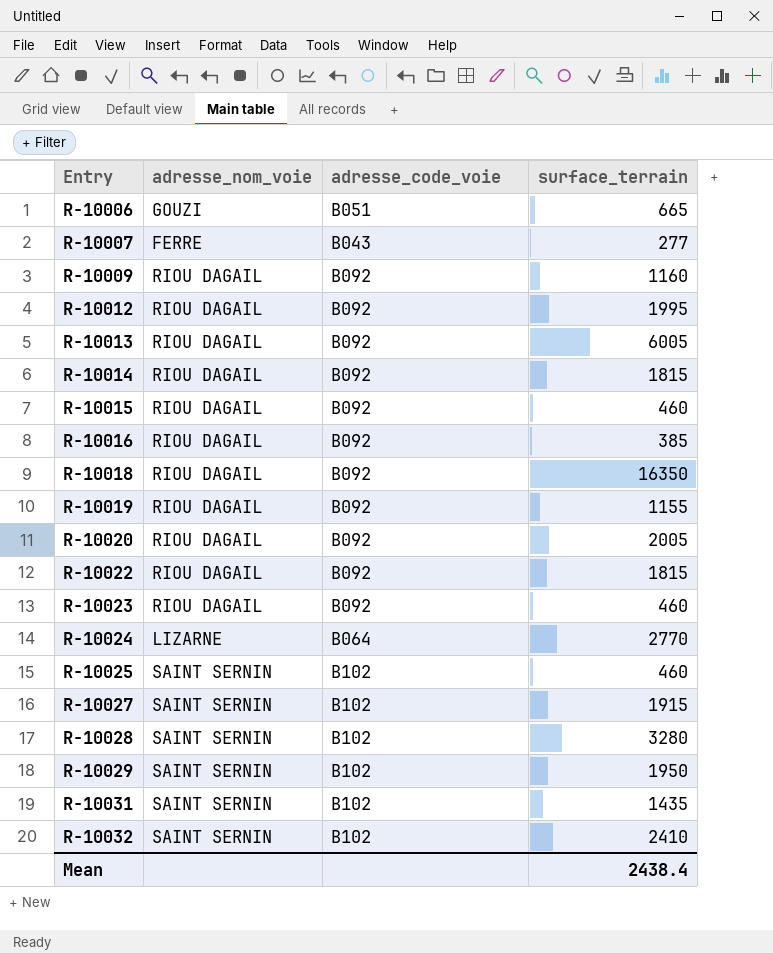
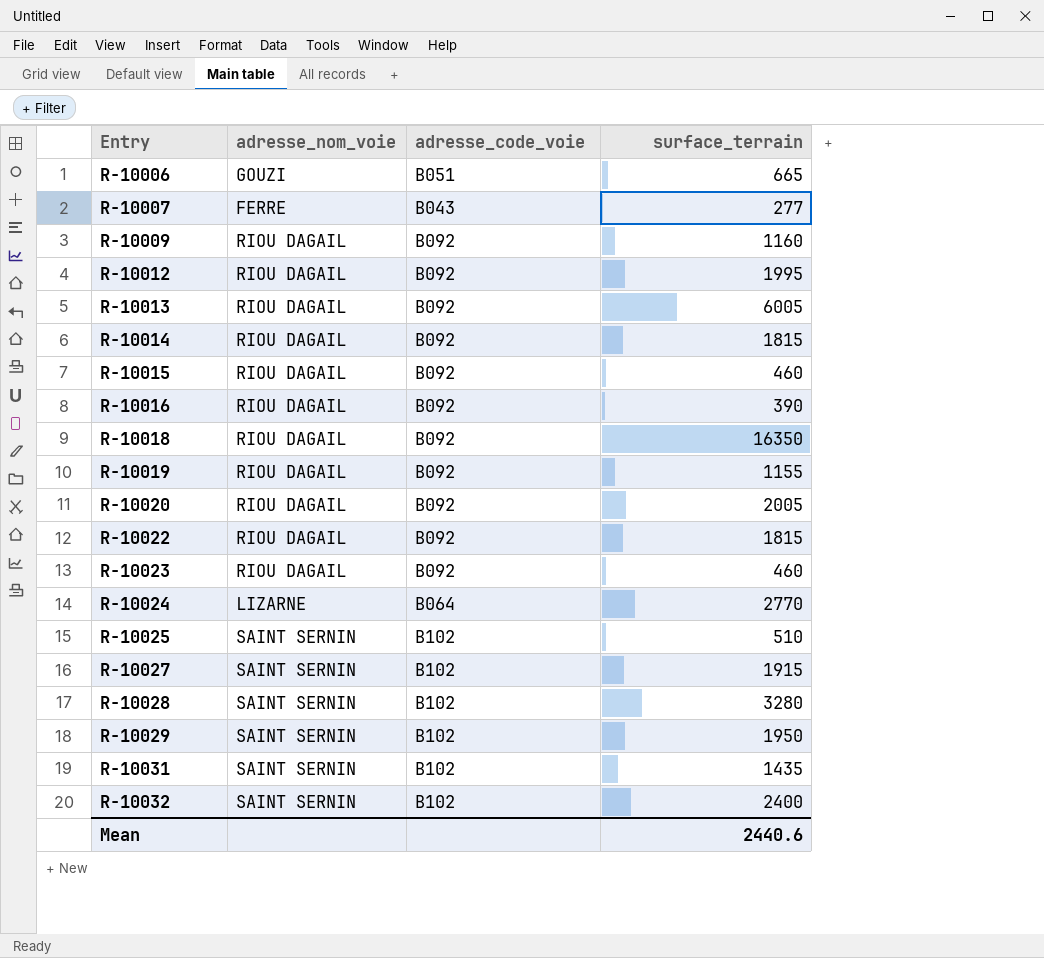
R-10016 | surface_terrain: 385 -> 390
R-10025 | surface_terrain: 460 -> 510
R-10032 | surface_terrain: 2410 -> 2400
Mean | surface_terrain: 2438.4 -> 2440.6

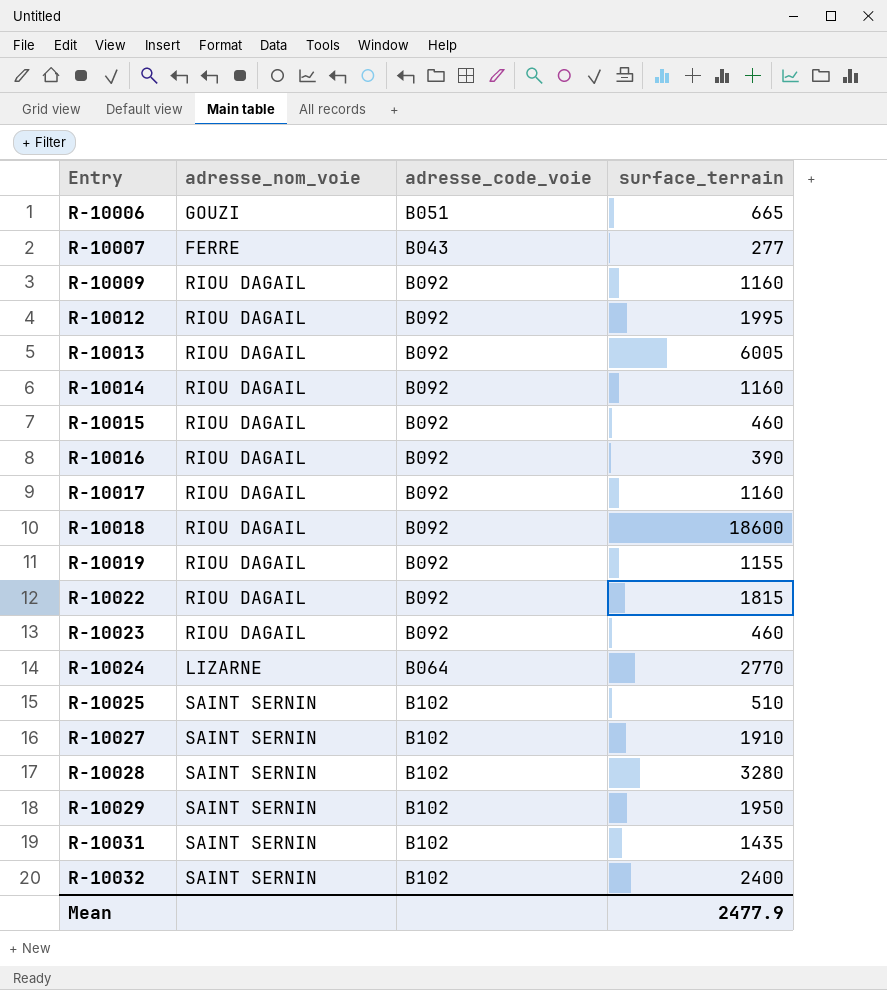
row R-10020: RIOU DAGAIL | B092 | 2005 -> none
R-10014 | surface_terrain: 1815 -> 1160
row R-10017: none -> RIOU DAGAIL | B092 | 1160
R-10018 | surface_terrain: 16350 -> 18600
R-10027 | surface_terrain: 1915 -> 1910
Mean | surface_terrain: 2440.6 -> 2477.9

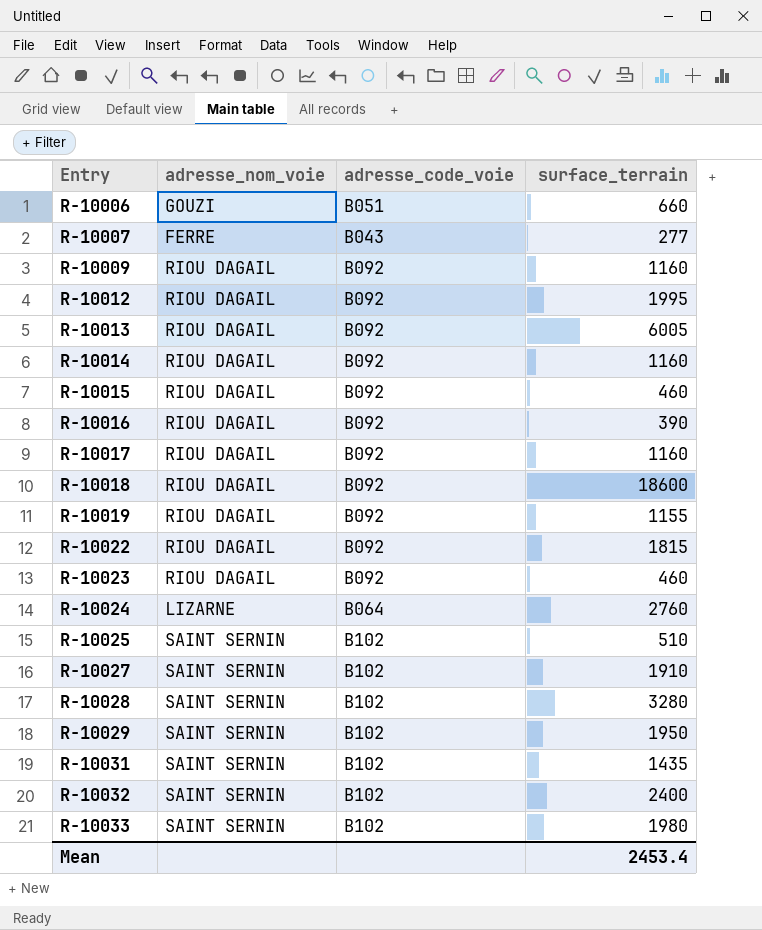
R-10006 | surface_terrain: 665 -> 660
R-10024 | surface_terrain: 2770 -> 2760
row R-10033: none -> SAINT SERNIN | B102 | 1980
Mean | surface_terrain: 2477.9 -> 2453.4

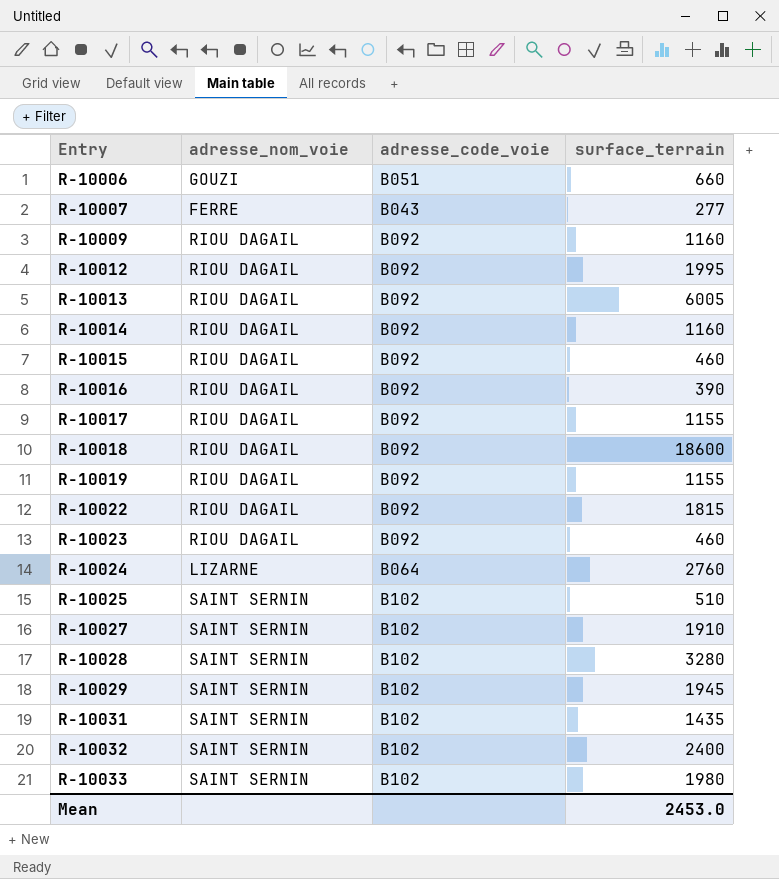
R-10017 | surface_terrain: 1160 -> 1155
R-10029 | surface_terrain: 1950 -> 1945
Mean | surface_terrain: 2453.4 -> 2453.0

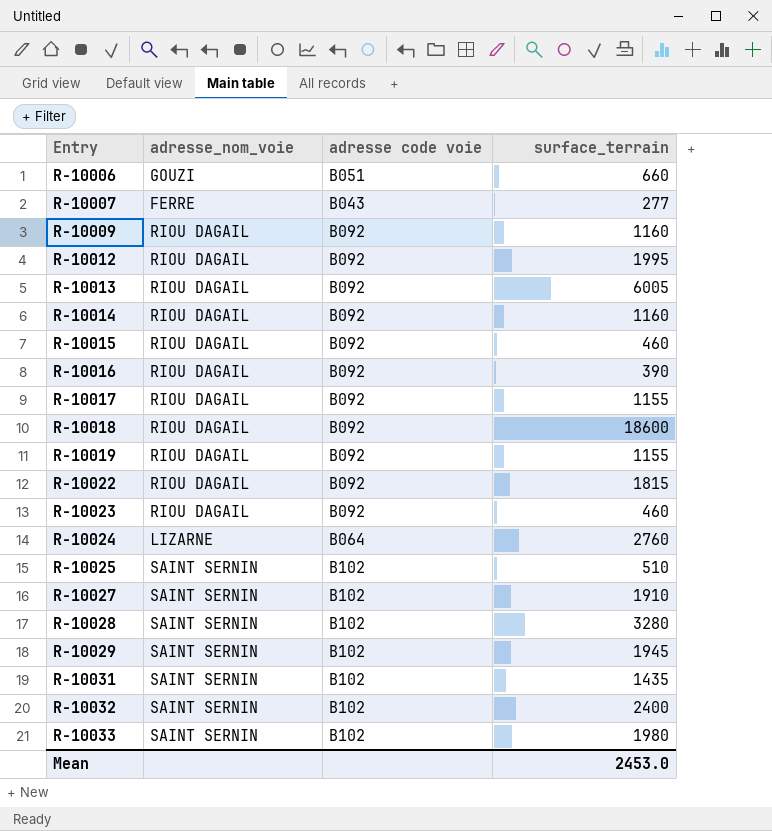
column name: adresse_code_voie -> adresse code voie

